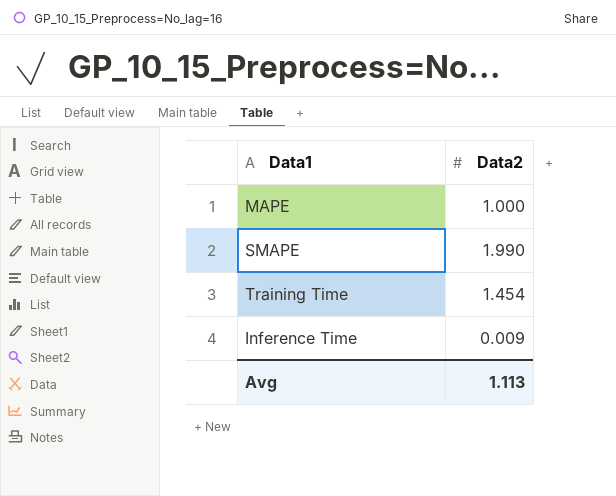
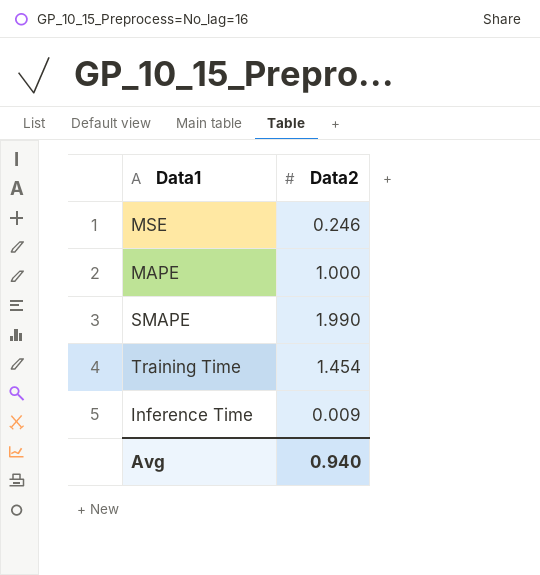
row MSE: none -> 0.246
Avg | Data2: 1.113 -> 0.940

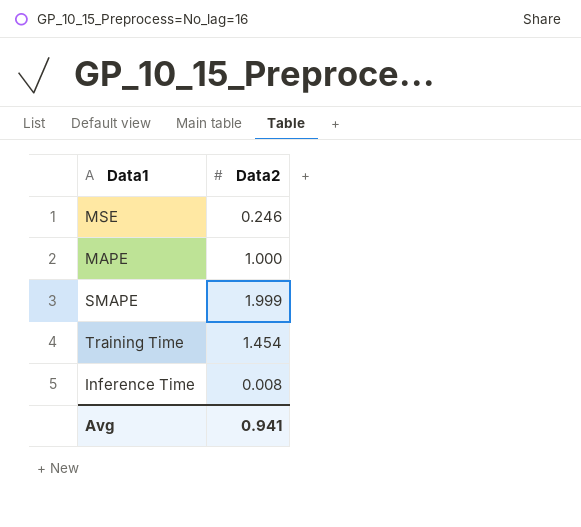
SMAPE | Data2: 1.990 -> 1.999
Inference Time | Data2: 0.009 -> 0.008
Avg | Data2: 0.940 -> 0.941

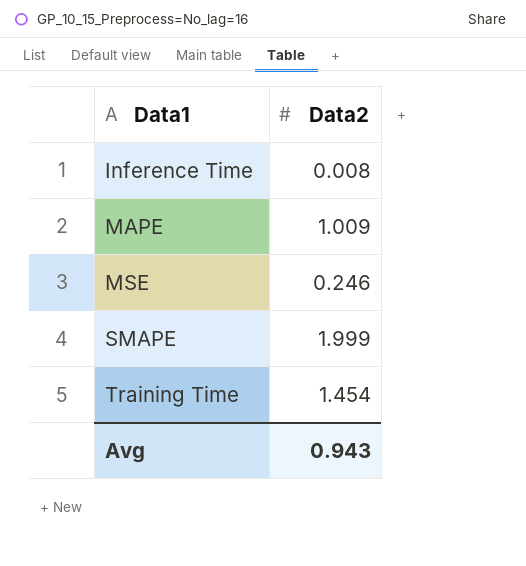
row order: none -> Data1 ascending
MAPE | Data2: 1.000 -> 1.009
Avg | Data2: 0.941 -> 0.943

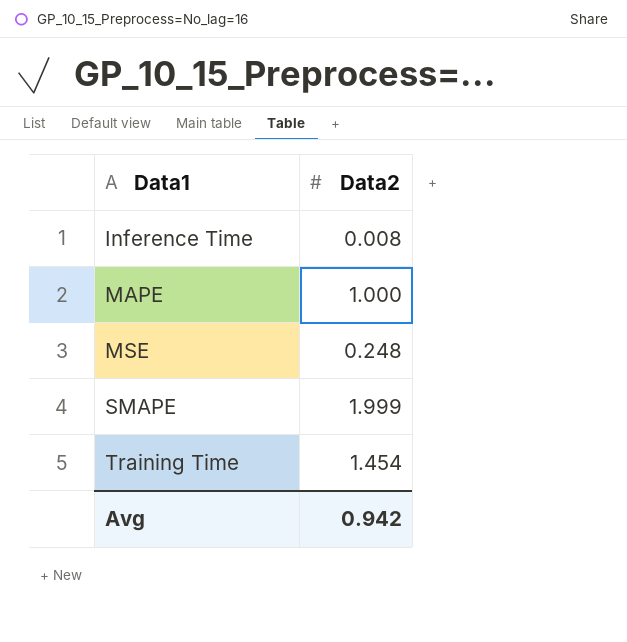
MAPE | Data2: 1.009 -> 1.000
MSE | Data2: 0.246 -> 0.248
Avg | Data2: 0.943 -> 0.942

